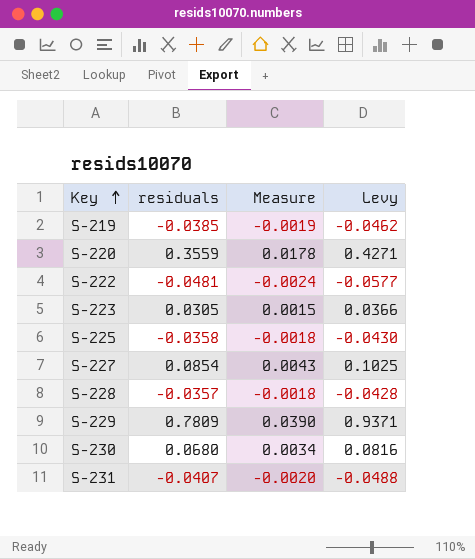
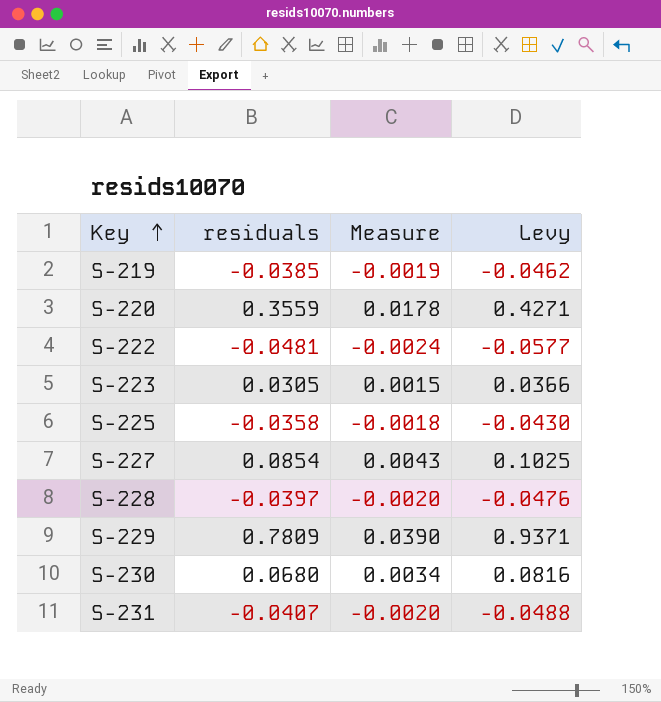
S-228 | residuals: -0.0357 -> -0.0397
S-228 | Measure: -0.0018 -> -0.0020
S-228 | Levy: -0.0428 -> -0.0476

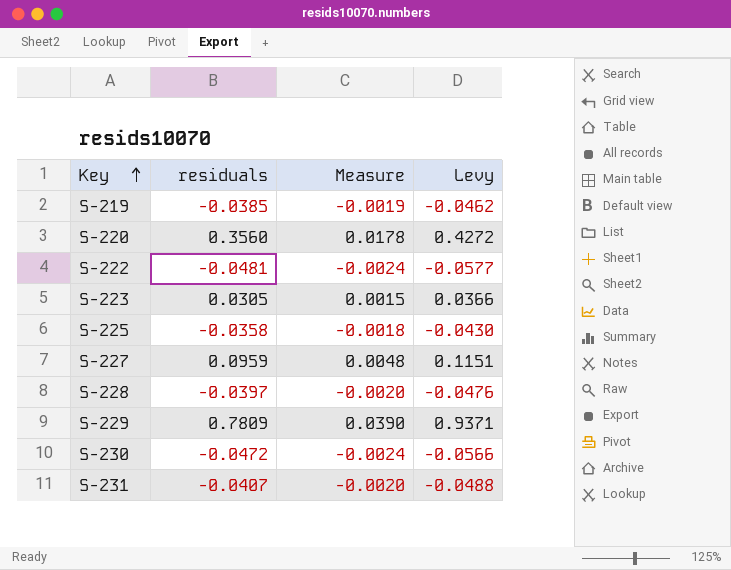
S-220 | residuals: 0.3559 -> 0.3560
S-220 | Levy: 0.4271 -> 0.4272
S-227 | residuals: 0.0854 -> 0.0959
S-227 | Measure: 0.0043 -> 0.0048
S-227 | Levy: 0.1025 -> 0.1151
S-230 | residuals: 0.0680 -> -0.0472
S-230 | Measure: 0.0034 -> -0.0024
S-230 | Levy: 0.0816 -> -0.0566

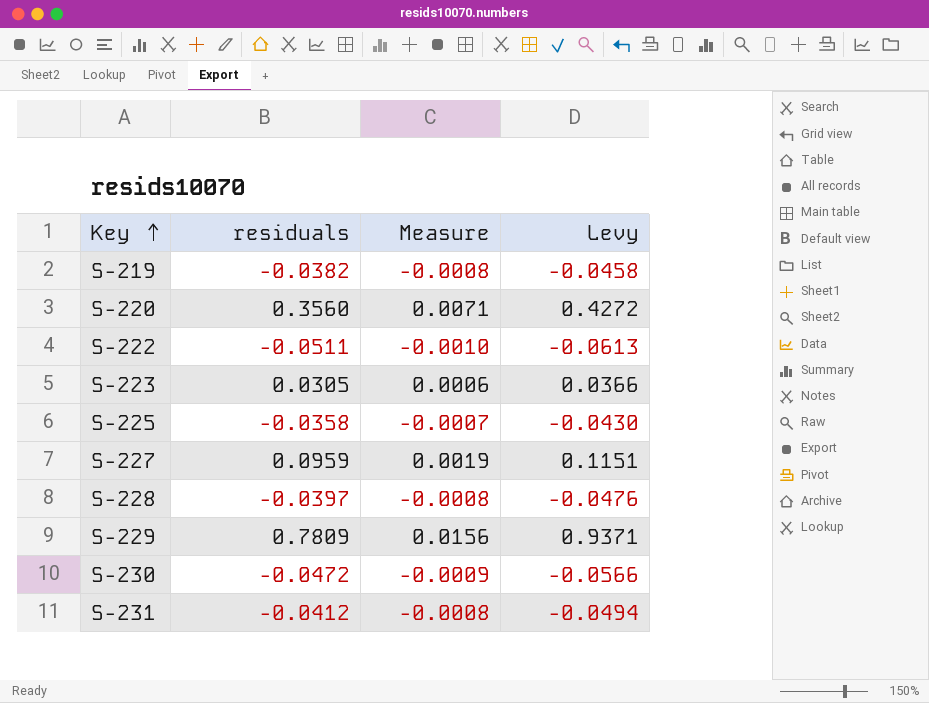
column Measure | formula: [residuals] * 0.05 -> [residuals] * 0.02
S-219 | residuals: -0.0385 -> -0.0382
S-219 | Levy: -0.0462 -> -0.0458
S-222 | residuals: -0.0481 -> -0.0511
S-222 | Levy: -0.0577 -> -0.0613
S-231 | residuals: -0.0407 -> -0.0412
S-231 | Levy: -0.0488 -> -0.0494

